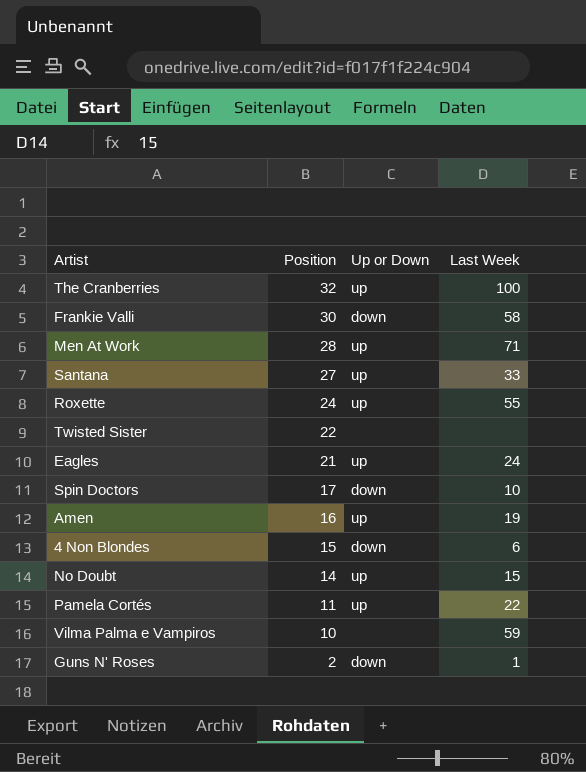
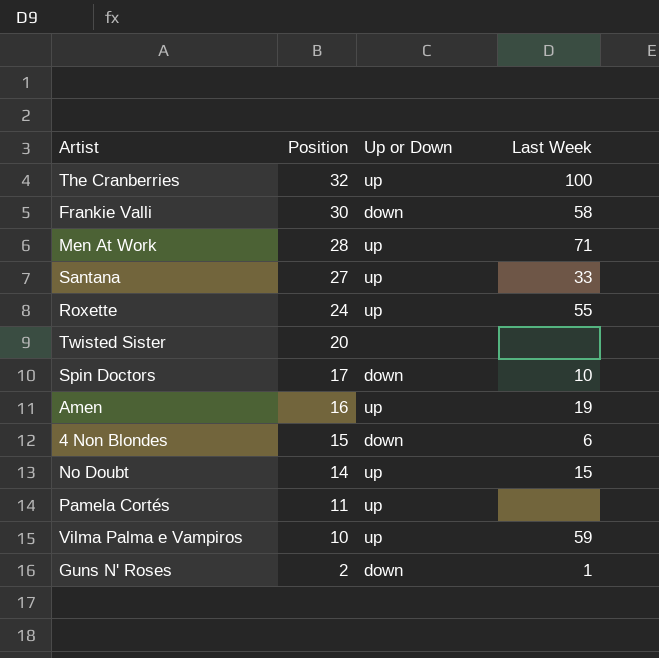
row Eagles: 21 | up | 24 -> none
Twisted Sister | Position: 22 -> 20
Pamela Cortés | Last Week: 22 -> none
Vilma Palma e Vampiros | Up or Down: none -> up

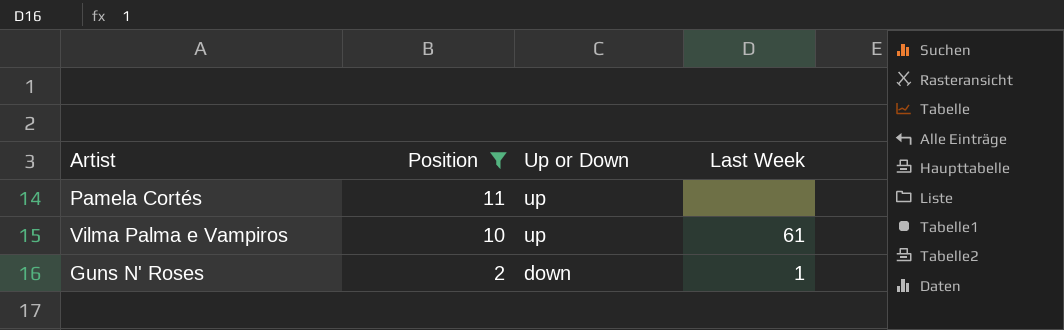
filter: none -> Position <= 11
Vilma Palma e Vampiros | Last Week: 59 -> 61

